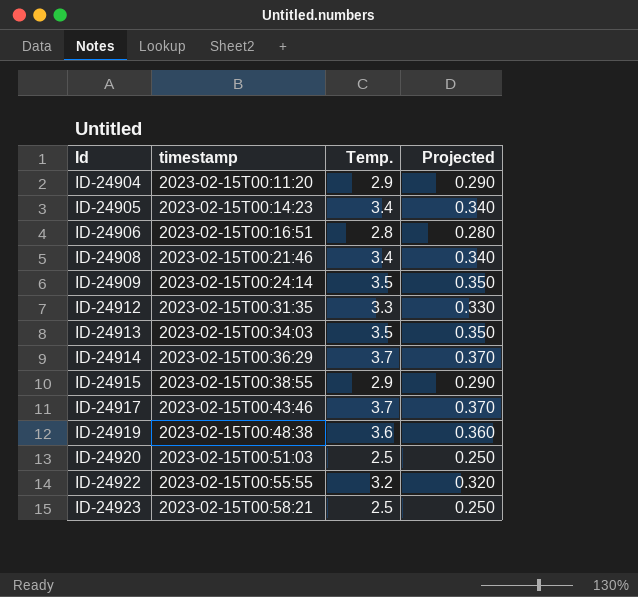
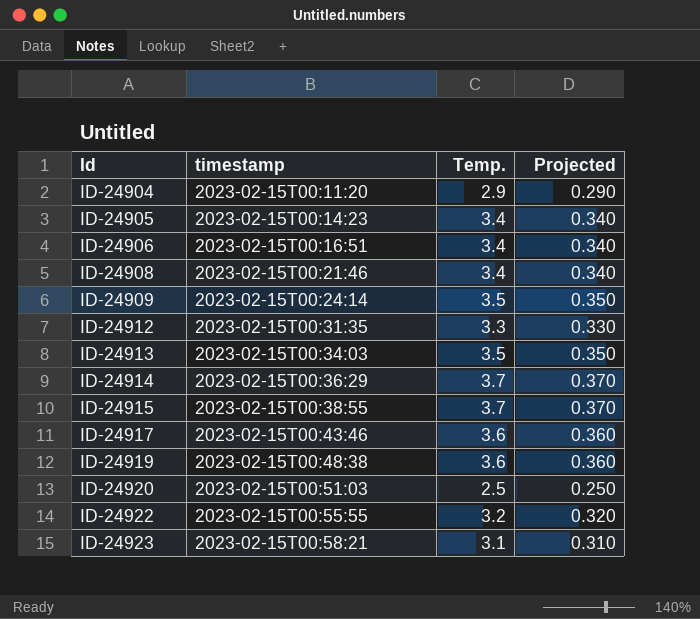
ID-24906 | Temp.: 2.8 -> 3.4
ID-24906 | Projected: 0.280 -> 0.340
ID-24915 | Temp.: 2.9 -> 3.7
ID-24915 | Projected: 0.290 -> 0.370
ID-24917 | Temp.: 3.7 -> 3.6
ID-24917 | Projected: 0.370 -> 0.360
ID-24923 | Temp.: 2.5 -> 3.1
ID-24923 | Projected: 0.250 -> 0.310

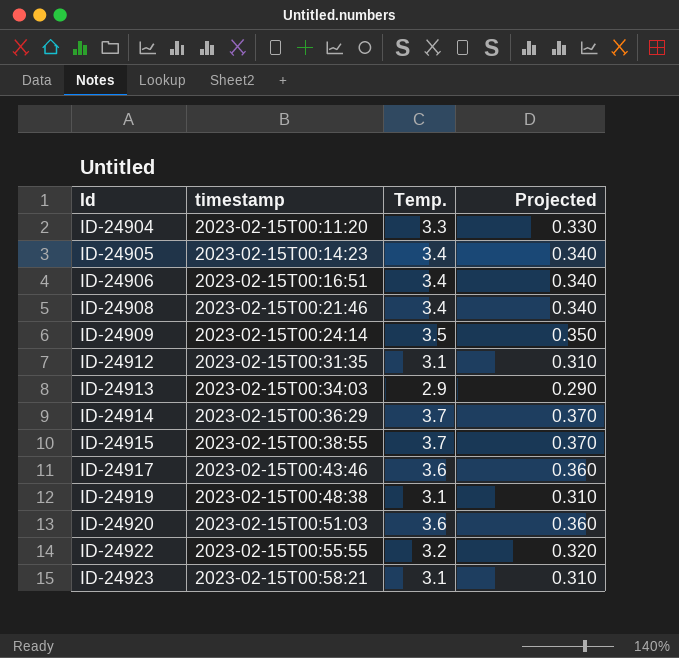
ID-24904 | Temp.: 2.9 -> 3.3
ID-24904 | Projected: 0.290 -> 0.330
ID-24912 | Temp.: 3.3 -> 3.1
ID-24912 | Projected: 0.330 -> 0.310
ID-24913 | Temp.: 3.5 -> 2.9
ID-24913 | Projected: 0.350 -> 0.290
ID-24919 | Temp.: 3.6 -> 3.1
ID-24919 | Projected: 0.360 -> 0.310
ID-24920 | Temp.: 2.5 -> 3.6
ID-24920 | Projected: 0.250 -> 0.360

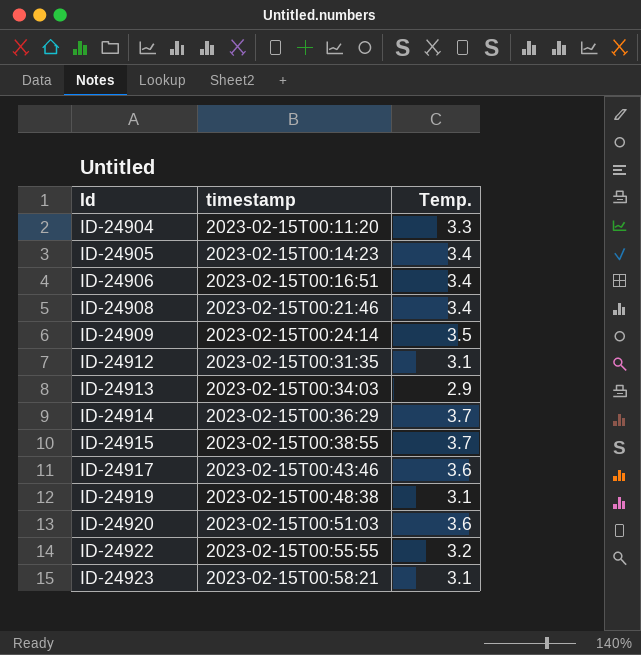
column Projected | formula: [Temp.] * 0.1 -> none

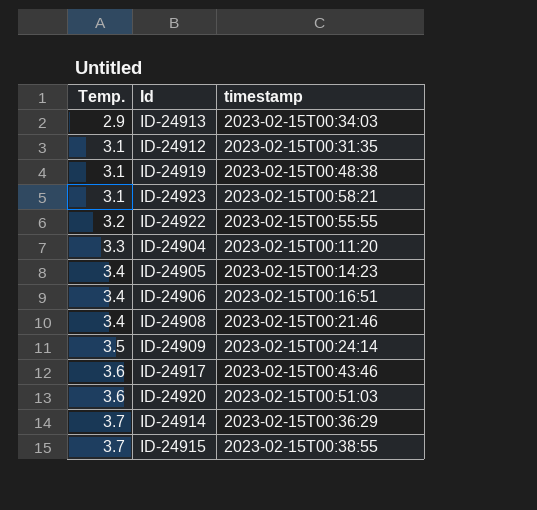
row order: Id ascending -> Temp. ascending
column Temp. | position: 3 -> 1

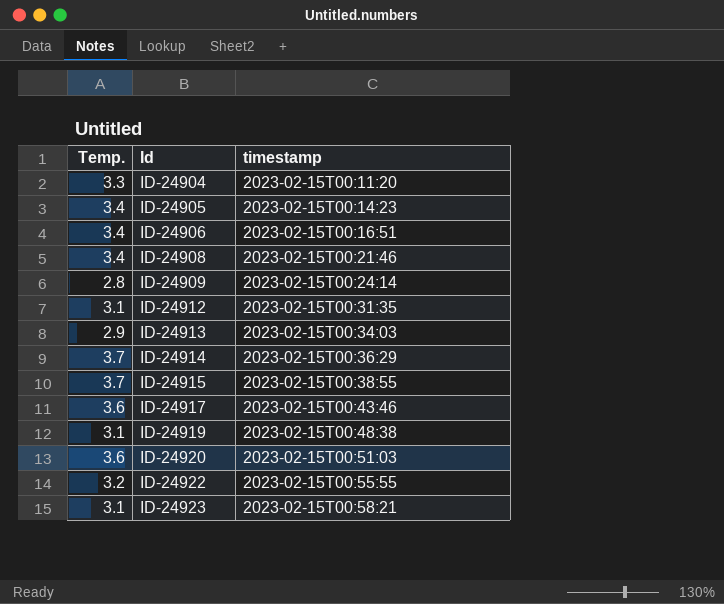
row order: Temp. ascending -> Id ascending
ID-24909 | Temp.: 3.5 -> 2.8

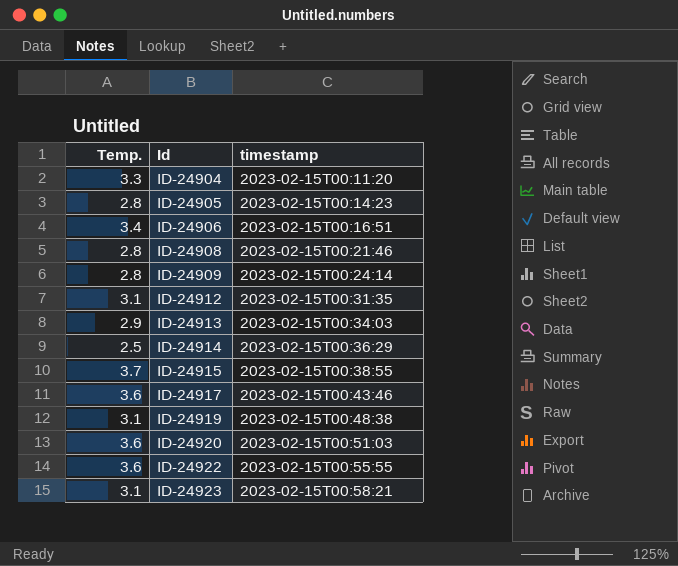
ID-24905 | Temp.: 3.4 -> 2.8
ID-24908 | Temp.: 3.4 -> 2.8
ID-24914 | Temp.: 3.7 -> 2.5
ID-24922 | Temp.: 3.2 -> 3.6

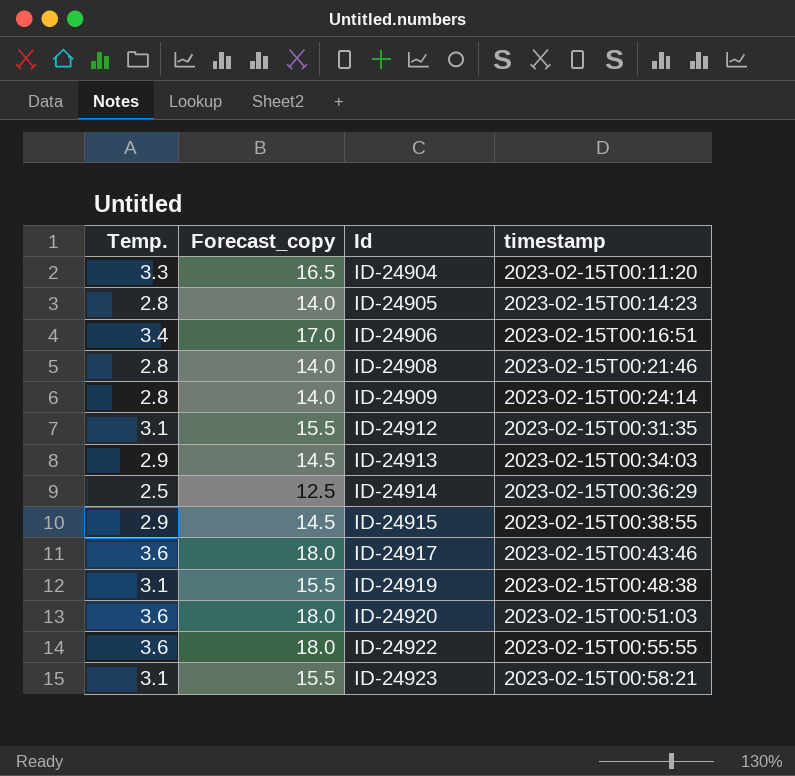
column Forecast_copy | formula: none -> [Temp.] * 5
ID-24915 | Temp.: 3.7 -> 2.9

